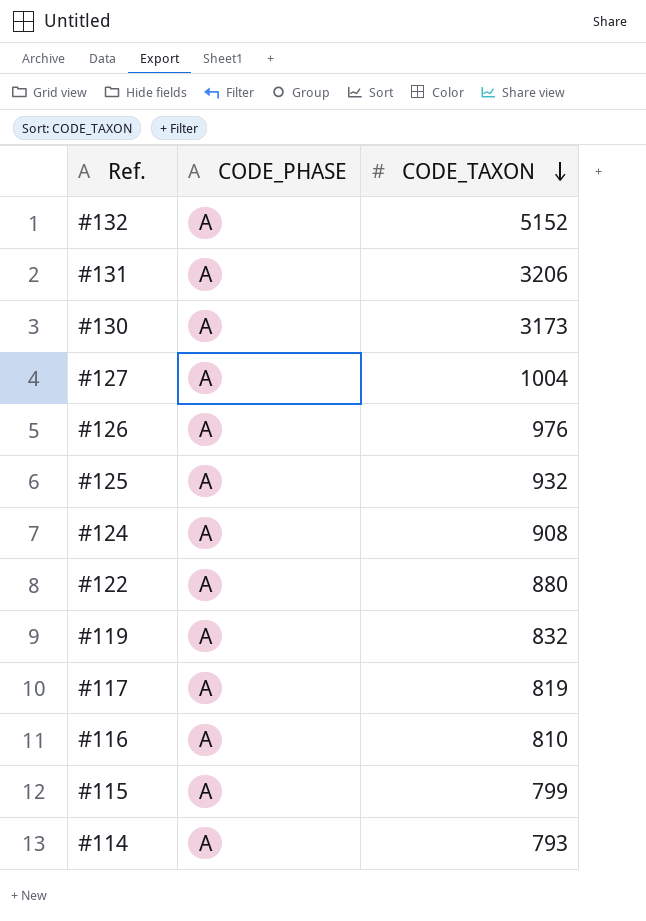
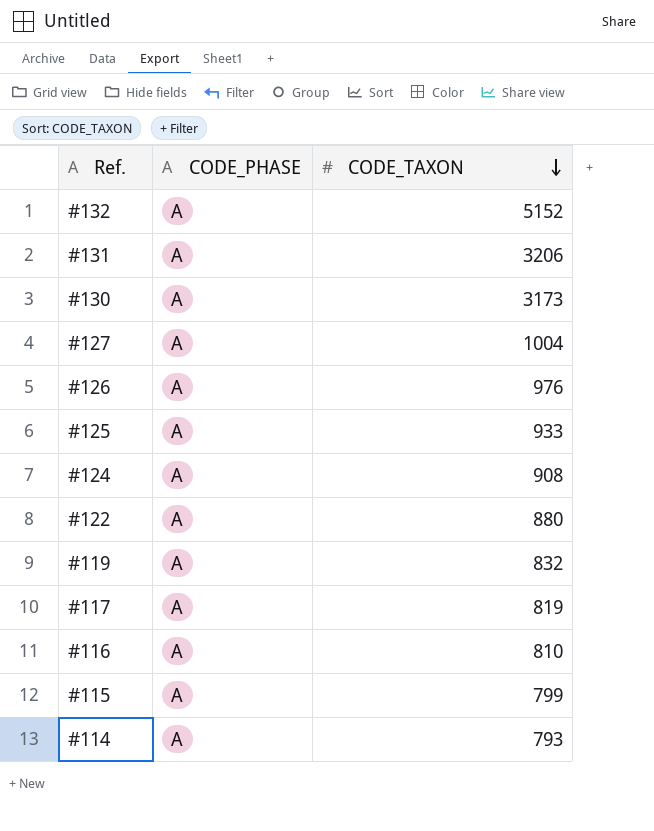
#125 | CODE_TAXON: 932 -> 933

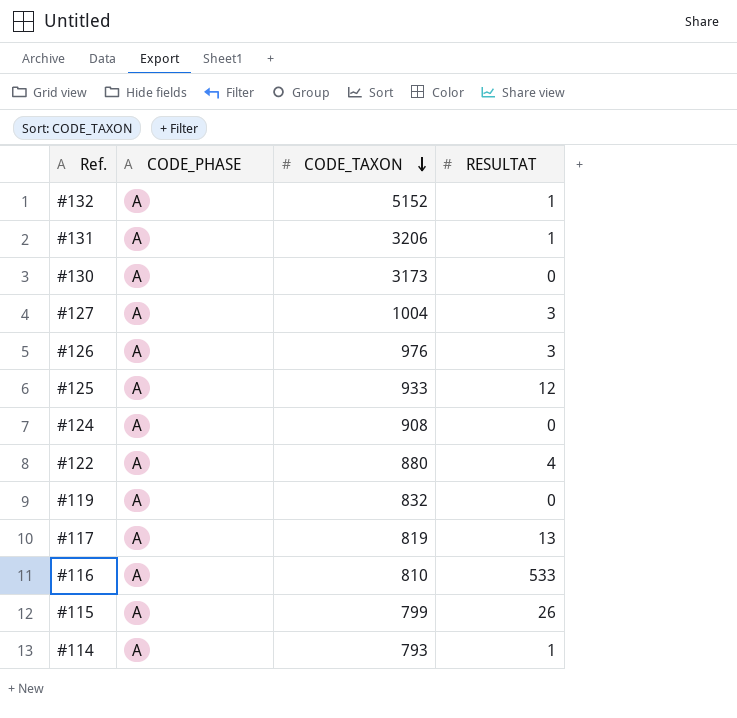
column RESULTAT | position: none -> 4

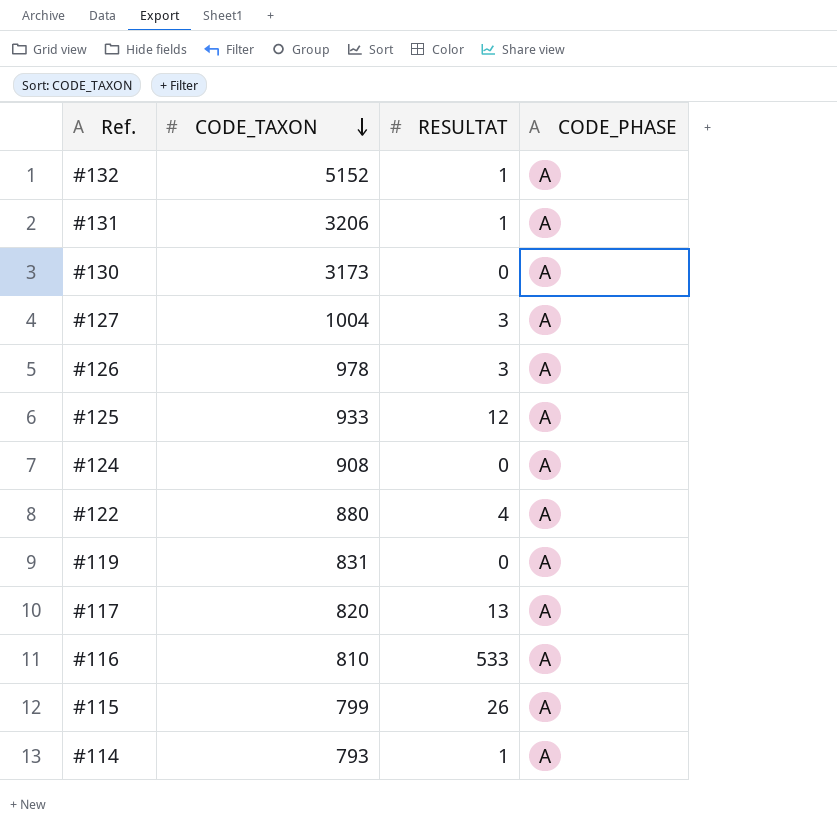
column CODE_PHASE | position: 2 -> 4
#126 | CODE_TAXON: 976 -> 978
#119 | CODE_TAXON: 832 -> 831
#117 | CODE_TAXON: 819 -> 820

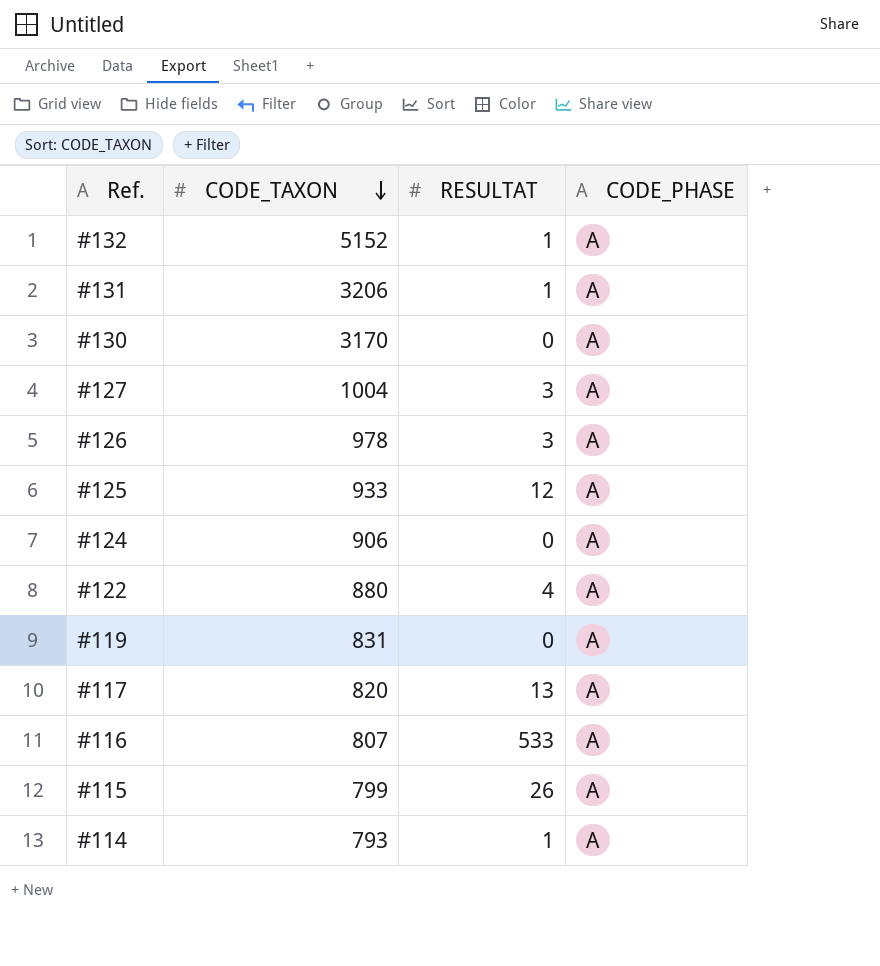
#130 | CODE_TAXON: 3173 -> 3170
#124 | CODE_TAXON: 908 -> 906
#116 | CODE_TAXON: 810 -> 807

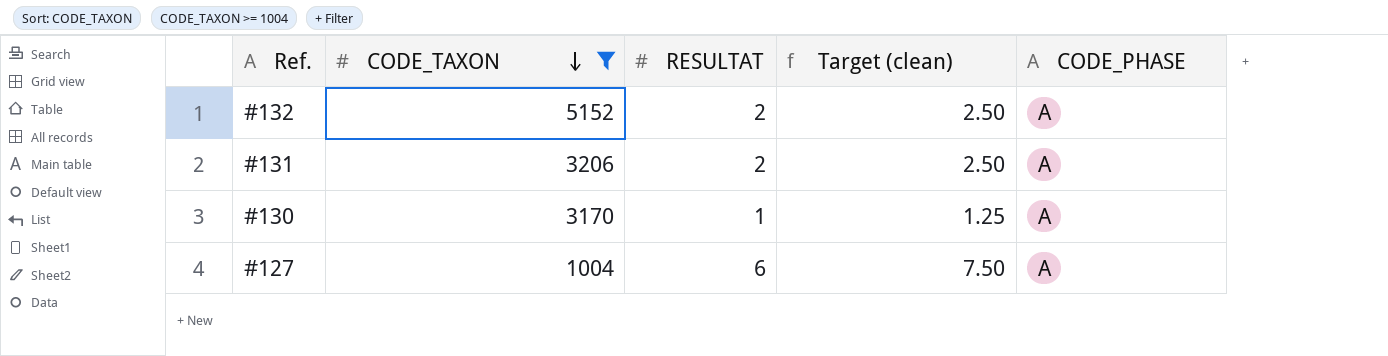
filter: none -> CODE_TAXON >= 1004
column Target (clean) | formula: none -> [RESULTAT] * 1.25
#132 | RESULTAT: 1 -> 2
#131 | RESULTAT: 1 -> 2
#130 | RESULTAT: 0 -> 1
#127 | RESULTAT: 3 -> 6

